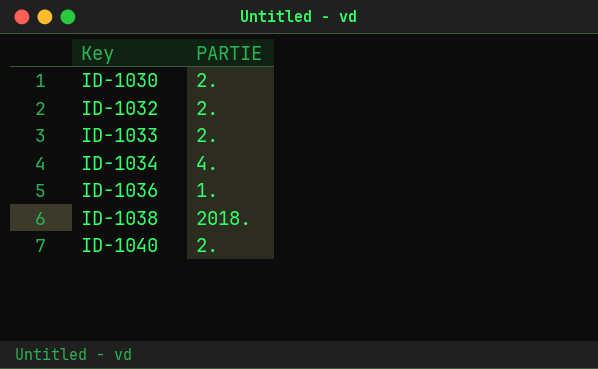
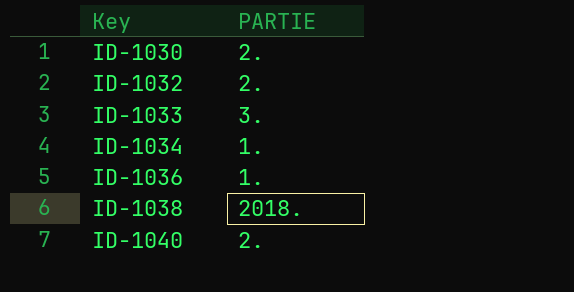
ID-1033 | PARTIE: 2. -> 3.
ID-1034 | PARTIE: 4. -> 1.

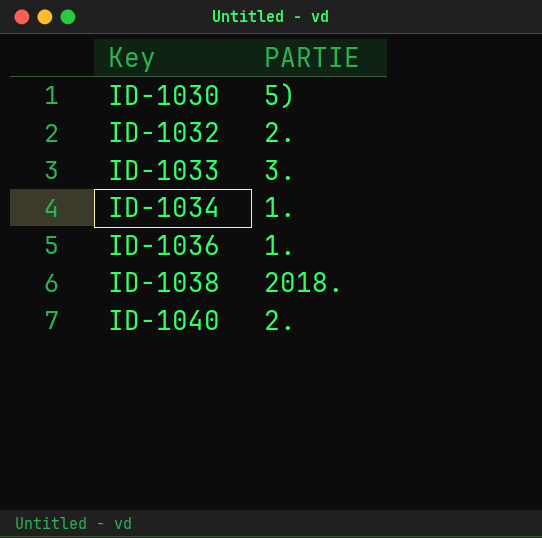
ID-1030 | PARTIE: 2. -> 5)

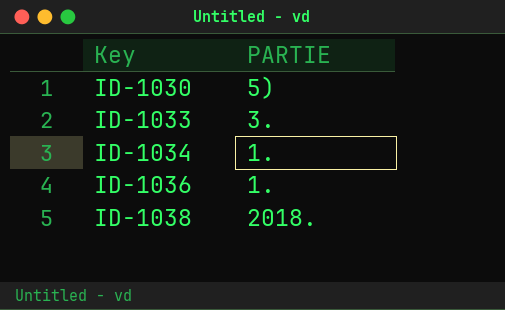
row ID-1032: 2. -> none
row ID-1040: 2. -> none

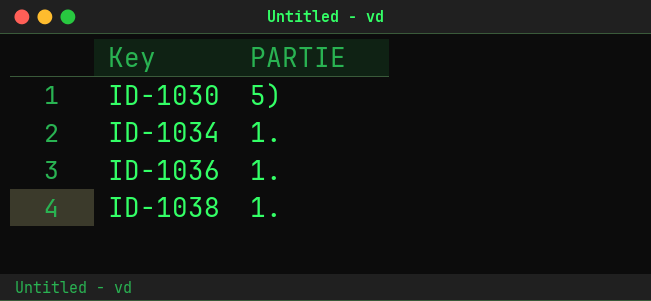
row ID-1033: 3. -> none
ID-1038 | PARTIE: 2018. -> 1.

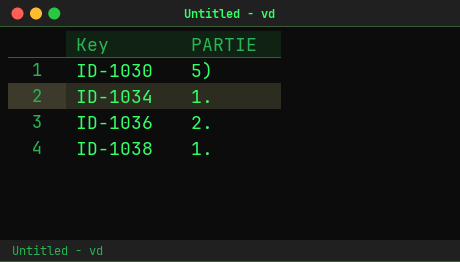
ID-1036 | PARTIE: 1. -> 2.

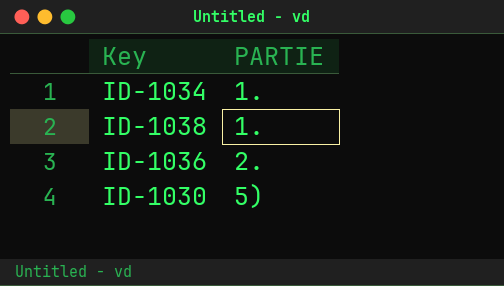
row order: Key ascending -> PARTIE ascending

